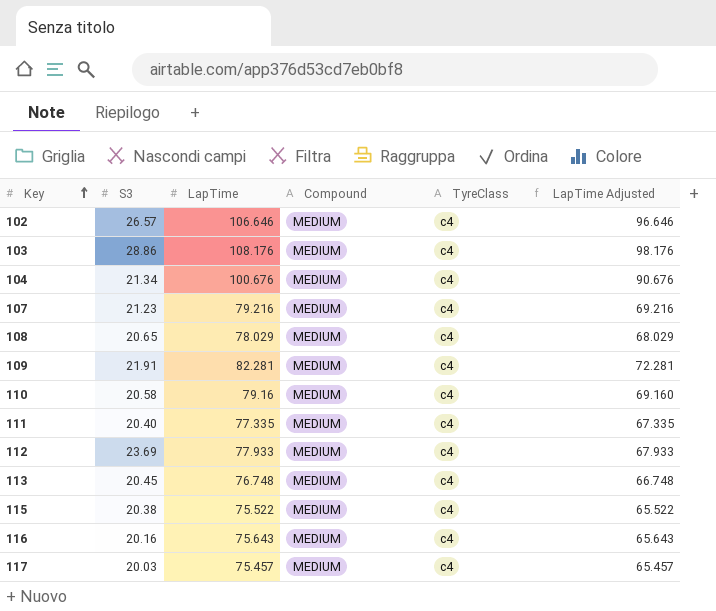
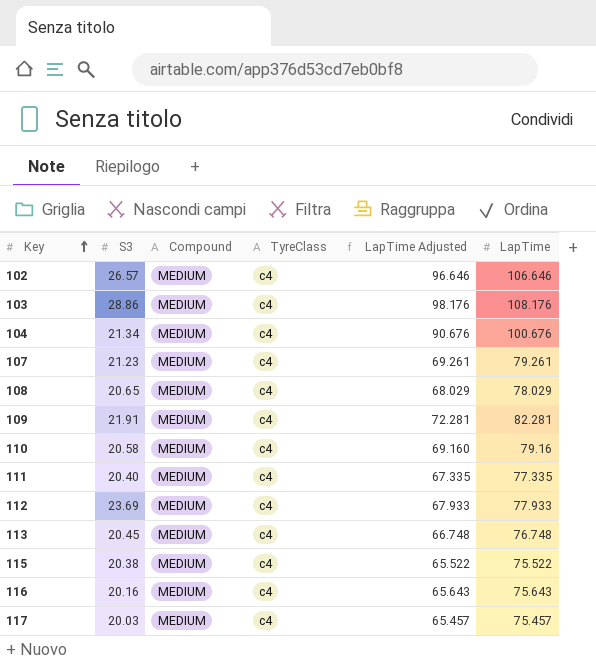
column LapTime | position: 3 -> 6
107 | LapTime Adjusted: 69.216 -> 69.261
107 | LapTime: 79.216 -> 79.261

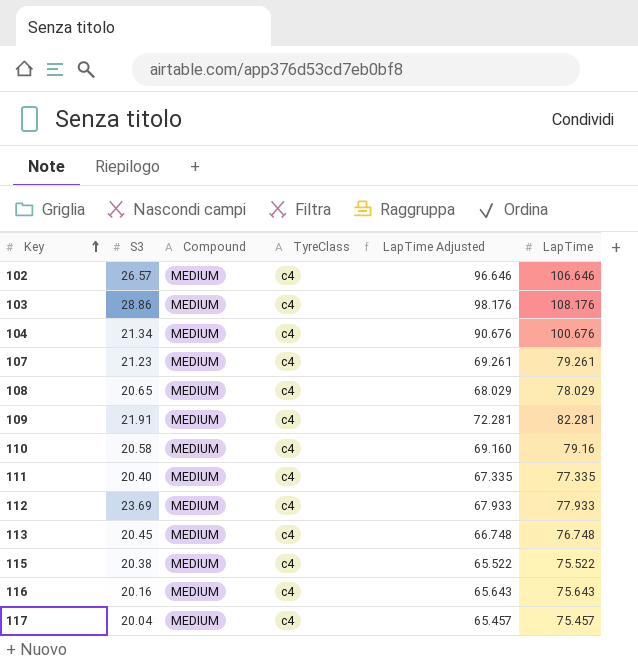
117 | S3: 20.03 -> 20.04

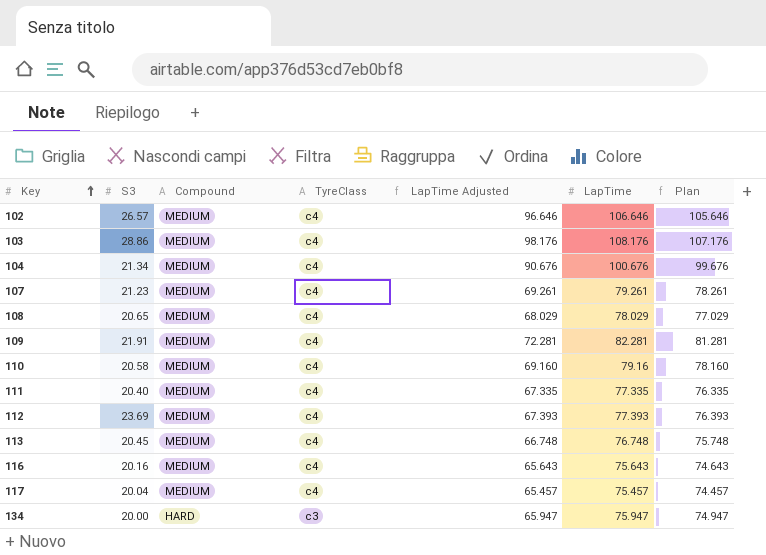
column Plan | formula: none -> [LapTime] - 1
row 115: 20.38 | MEDIUM | c4 | 65.522 | 75.522 -> none
112 | LapTime Adjusted: 67.933 -> 67.393
112 | LapTime: 77.933 -> 77.393
row 134: none -> 20.00 | HARD | c3 | 65.947 | 75.947 | 74.947

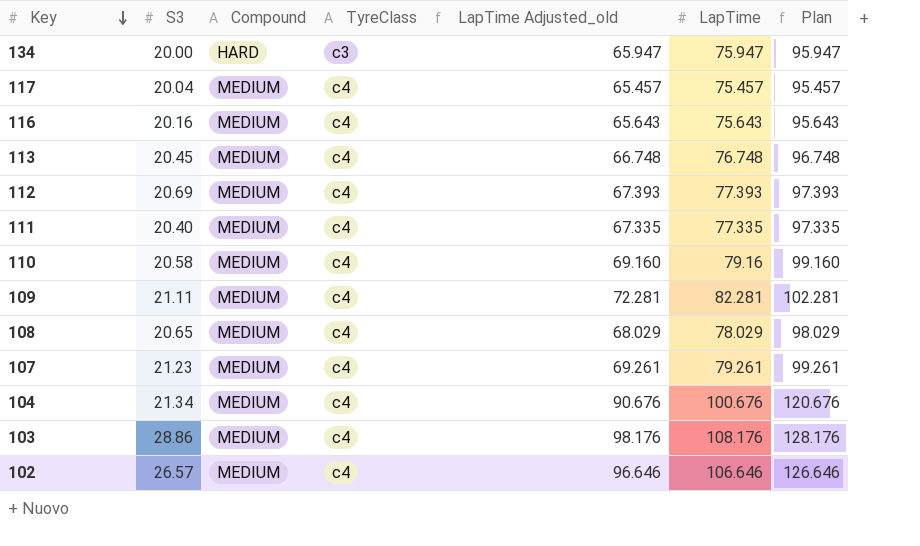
row order: Key ascending -> Key descending
column name: LapTime Adjusted -> LapTime Adjusted_old
column Plan | formula: [LapTime] - 1 -> [LapTime] + 20
112 | S3: 23.69 -> 20.69
109 | S3: 21.91 -> 21.11

